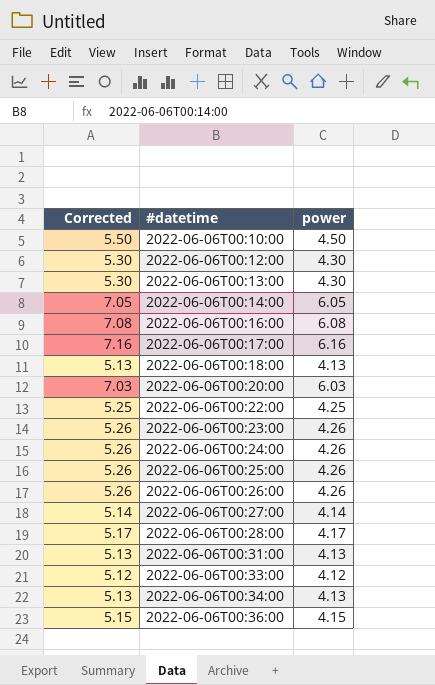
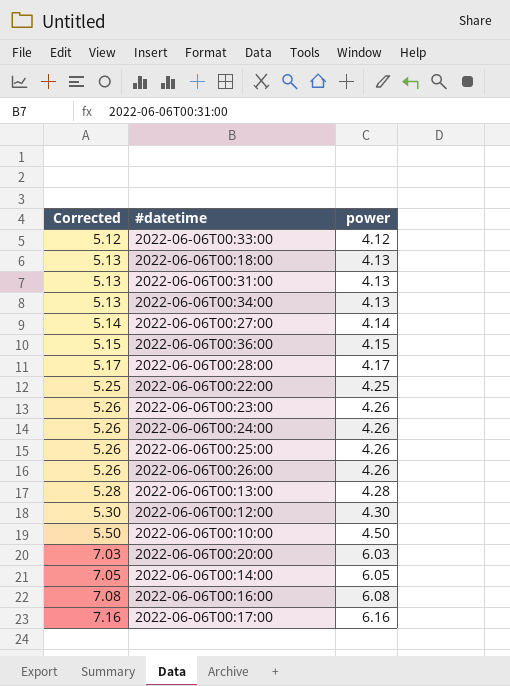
row order: #datetime ascending -> Corrected ascending
2022-06-06T00:13:00 | Corrected: 5.30 -> 5.28
2022-06-06T00:13:00 | power: 4.30 -> 4.28

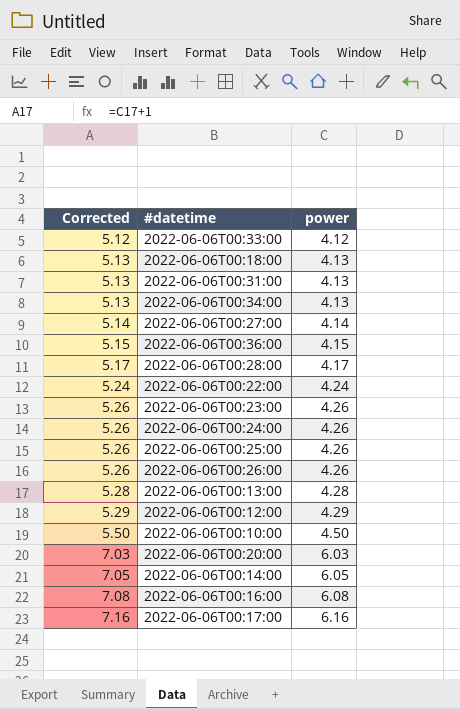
2022-06-06T00:22:00 | Corrected: 5.25 -> 5.24
2022-06-06T00:22:00 | power: 4.25 -> 4.24
2022-06-06T00:12:00 | Corrected: 5.30 -> 5.29
2022-06-06T00:12:00 | power: 4.30 -> 4.29

